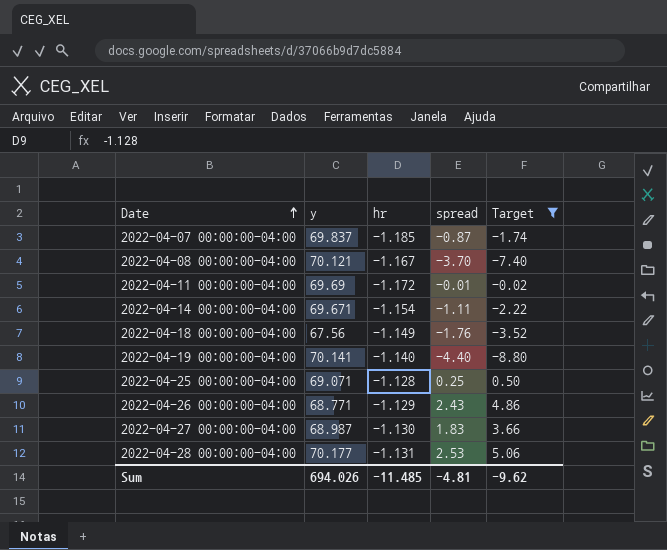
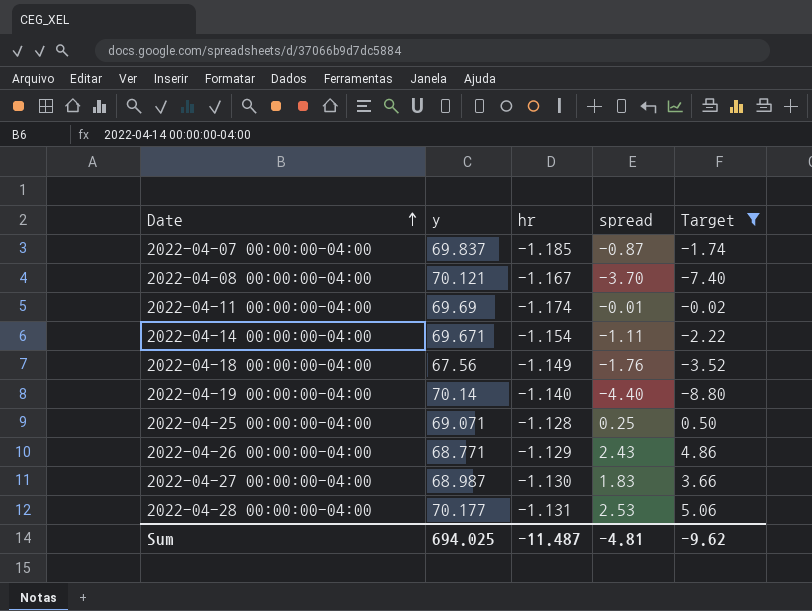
2022-04-11 00:00:00-04:00 | hr: -1.172 -> -1.174
2022-04-19 00:00:00-04:00 | y: 70.141 -> 70.14
Sum | y: 694.026 -> 694.025
Sum | hr: -11.485 -> -11.487

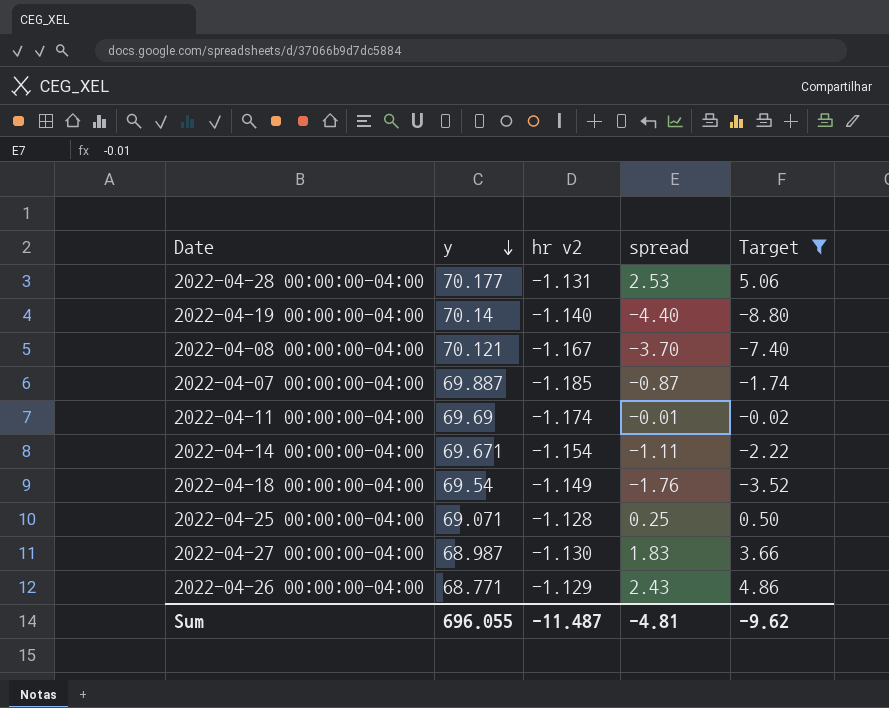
row order: Date ascending -> y descending
column name: hr -> hr v2
2022-04-07 00:00:00-04:00 | y: 69.837 -> 69.887
2022-04-18 00:00:00-04:00 | y: 67.56 -> 69.54
Sum | y: 694.025 -> 696.055

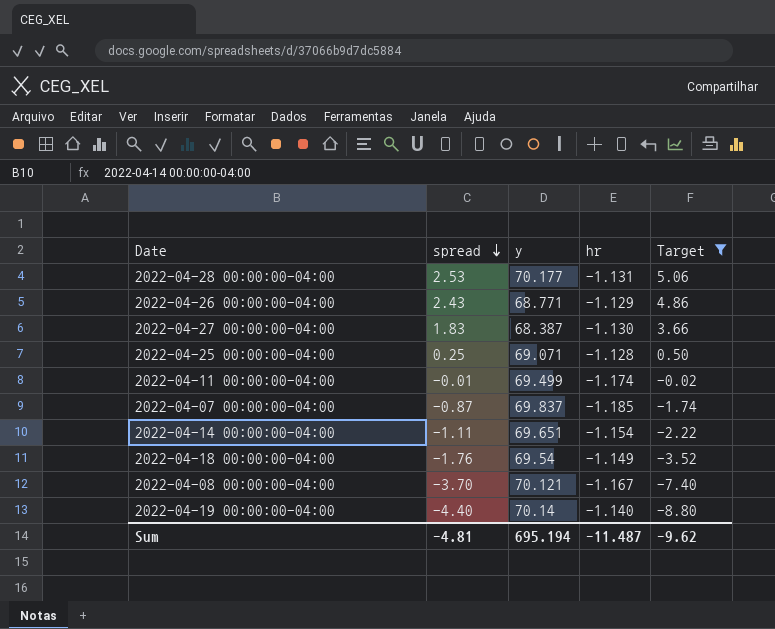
row order: y descending -> spread descending
column spread | position: 4 -> 2
column name: hr v2 -> hr
2022-04-27 00:00:00-04:00 | y: 68.987 -> 68.387
2022-04-11 00:00:00-04:00 | y: 69.69 -> 69.499
2022-04-07 00:00:00-04:00 | y: 69.887 -> 69.837
2022-04-14 00:00:00-04:00 | y: 69.671 -> 69.651
Sum | y: 696.055 -> 695.194

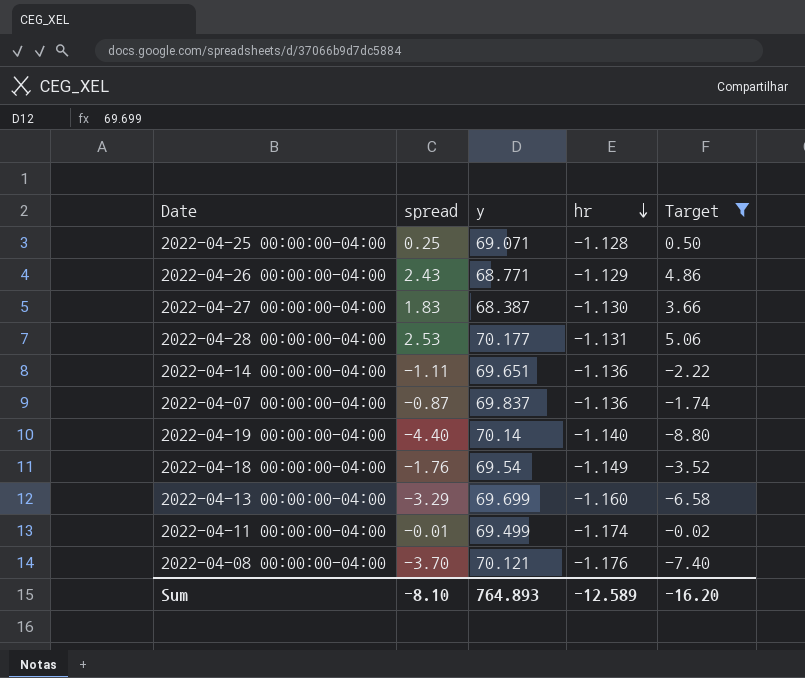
row order: spread descending -> hr descending
2022-04-14 00:00:00-04:00 | hr: -1.154 -> -1.136
2022-04-07 00:00:00-04:00 | hr: -1.185 -> -1.136
row 2022-04-13 00:00:00-04:00: none -> -3.29 | 69.699 | -1.160 | -6.58
2022-04-08 00:00:00-04:00 | hr: -1.167 -> -1.176
Sum | spread: -4.81 -> -8.10
Sum | y: 695.194 -> 764.893
Sum | hr: -11.487 -> -12.589
Sum | Target: -9.62 -> -16.20

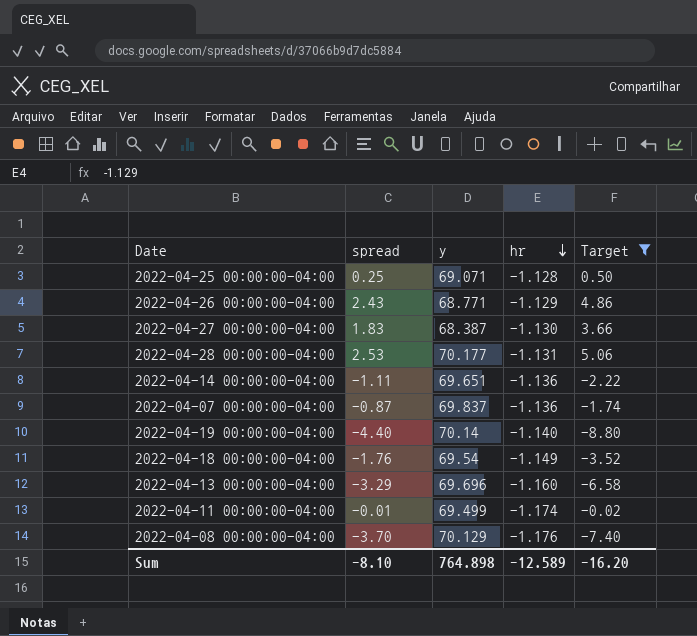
2022-04-13 00:00:00-04:00 | y: 69.699 -> 69.696
2022-04-08 00:00:00-04:00 | y: 70.121 -> 70.129
Sum | y: 764.893 -> 764.898

